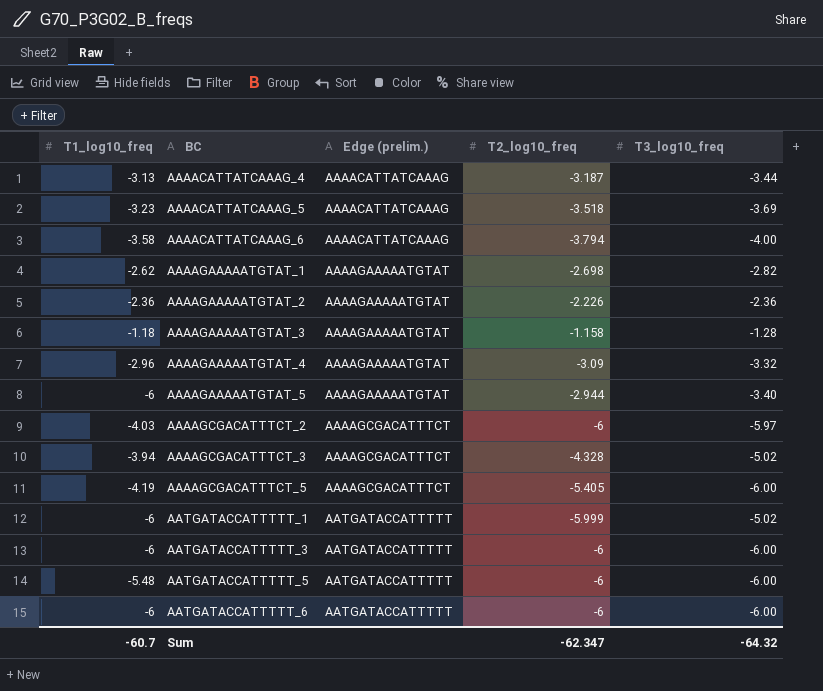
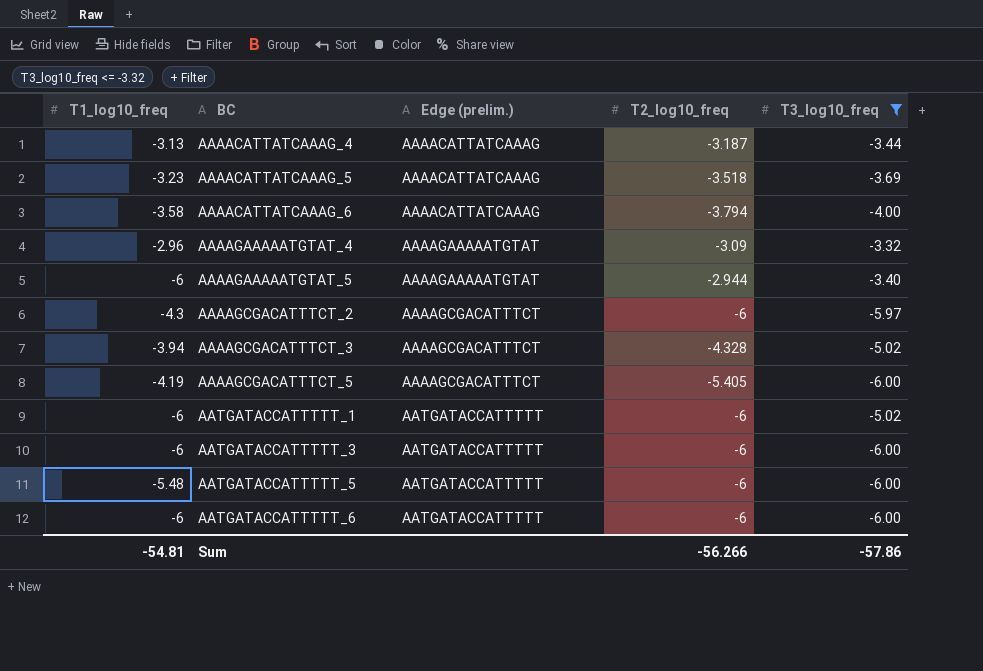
filter: none -> T3_log10_freq <= -3.32
AAAAGCGACATTTCT_2 | T1_log10_freq: -4.03 -> -4.3
AATGATACCATTTTT_1 | T2_log10_freq: -5.999 -> -6
Sum | T1_log10_freq: -60.7 -> -54.81
Sum | T2_log10_freq: -62.347 -> -56.266
Sum | T3_log10_freq: -64.32 -> -57.86

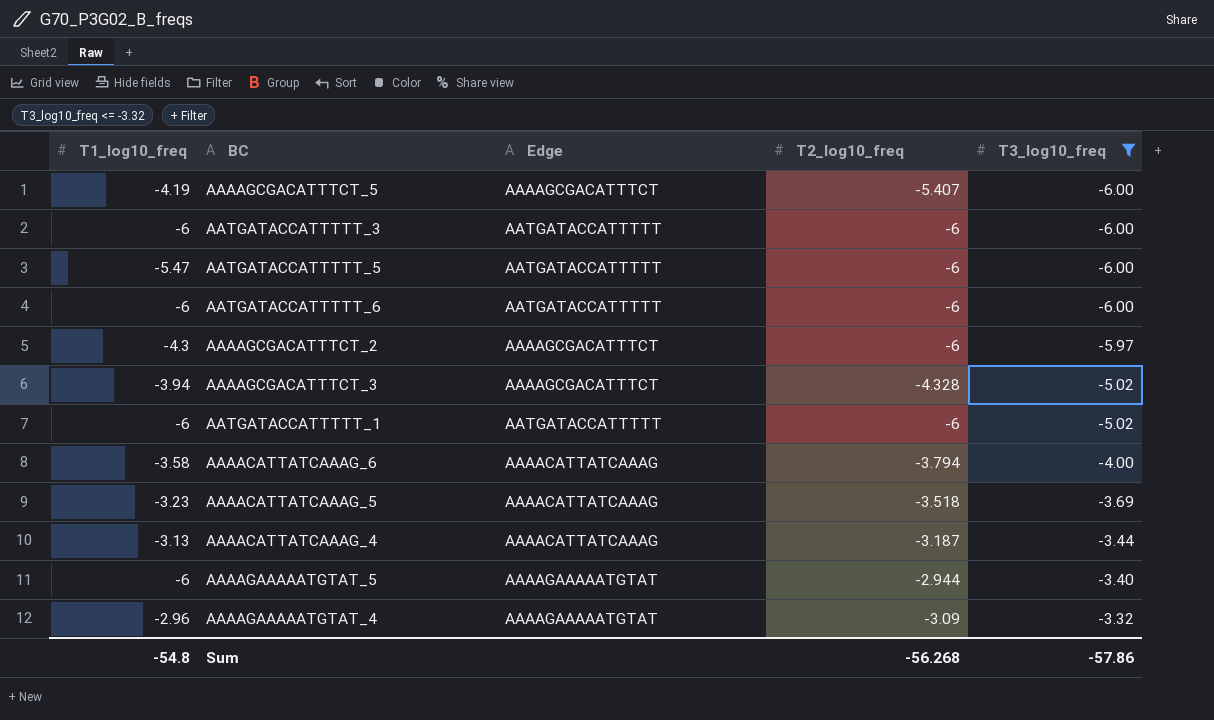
row order: BC ascending -> T3_log10_freq ascending
column name: Edge (prelim.) -> Edge
AAAAGCGACATTTCT_5 | T2_log10_freq: -5.405 -> -5.407
AATGATACCATTTTT_5 | T1_log10_freq: -5.48 -> -5.47
Sum | T1_log10_freq: -54.81 -> -54.8
Sum | T2_log10_freq: -56.266 -> -56.268

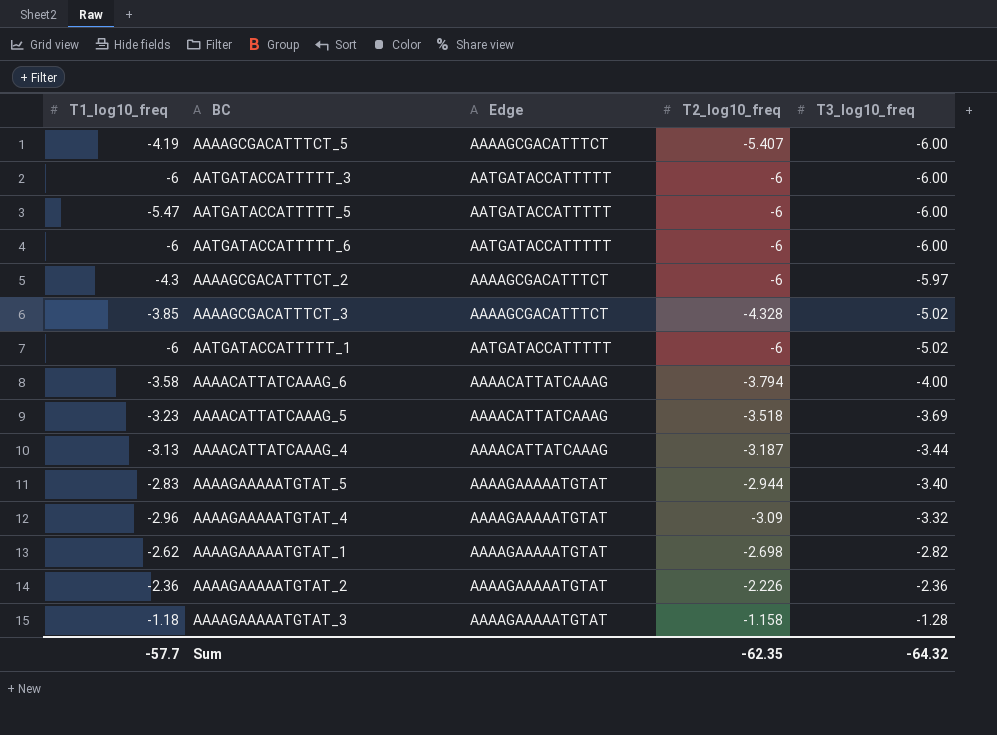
filter: T3_log10_freq <= -3.32 -> none
AAAAGCGACATTTCT_3 | T1_log10_freq: -3.94 -> -3.85
AAAAGAAAAATGTAT_5 | T1_log10_freq: -6 -> -2.83
Sum | T1_log10_freq: -54.8 -> -57.7
Sum | T2_log10_freq: -56.268 -> -62.35
Sum | T3_log10_freq: -57.86 -> -64.32

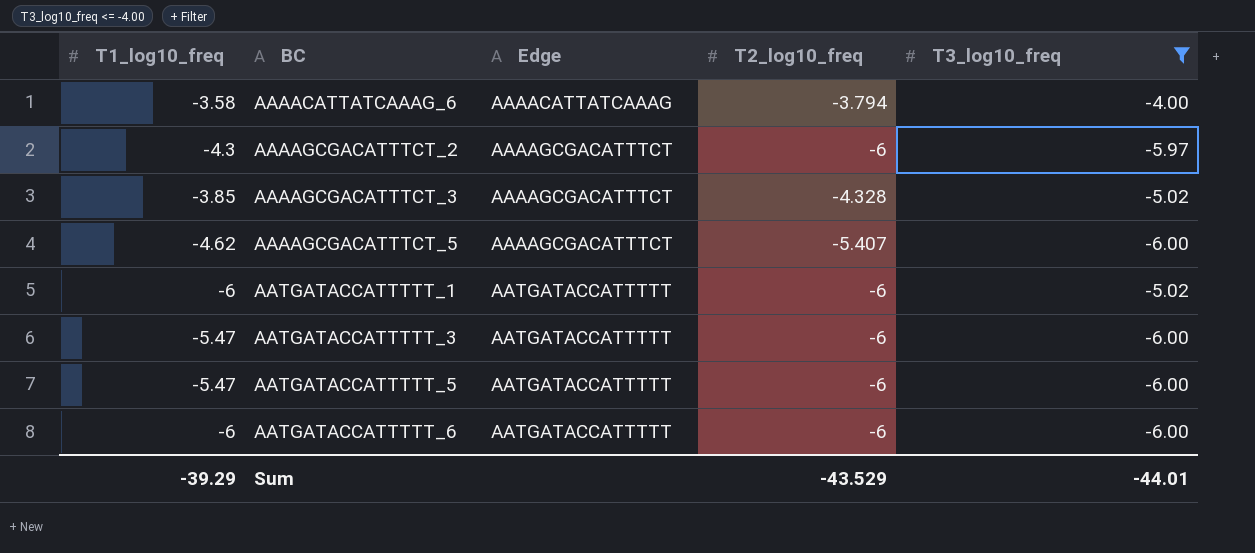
filter: none -> T3_log10_freq <= -4.00
row order: T3_log10_freq ascending -> BC ascending
AAAAGCGACATTTCT_5 | T1_log10_freq: -4.19 -> -4.62
AATGATACCATTTTT_3 | T1_log10_freq: -6 -> -5.47
Sum | T1_log10_freq: -57.7 -> -39.29
Sum | T2_log10_freq: -62.35 -> -43.529
Sum | T3_log10_freq: -64.32 -> -44.01

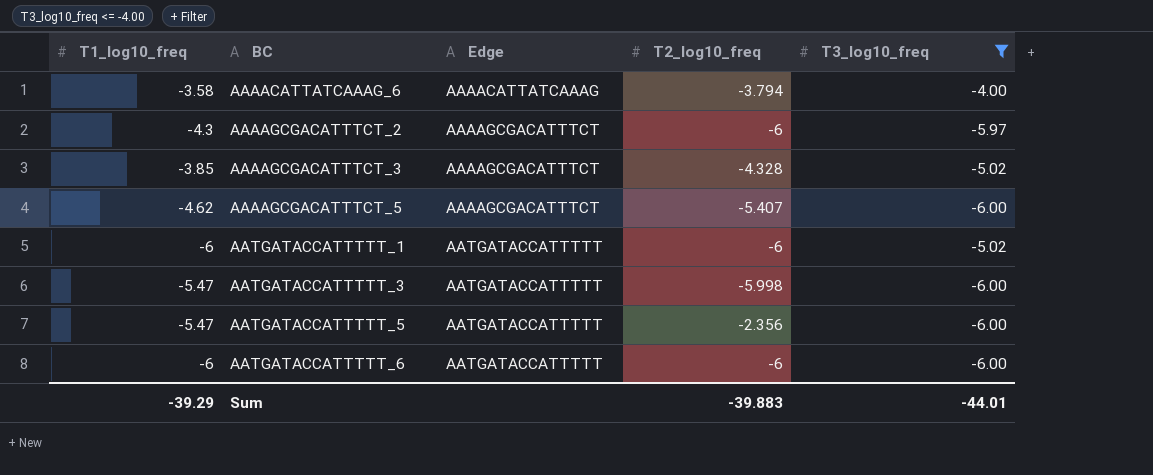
AATGATACCATTTTT_3 | T2_log10_freq: -6 -> -5.998
AATGATACCATTTTT_5 | T2_log10_freq: -6 -> -2.356
Sum | T2_log10_freq: -43.529 -> -39.883

